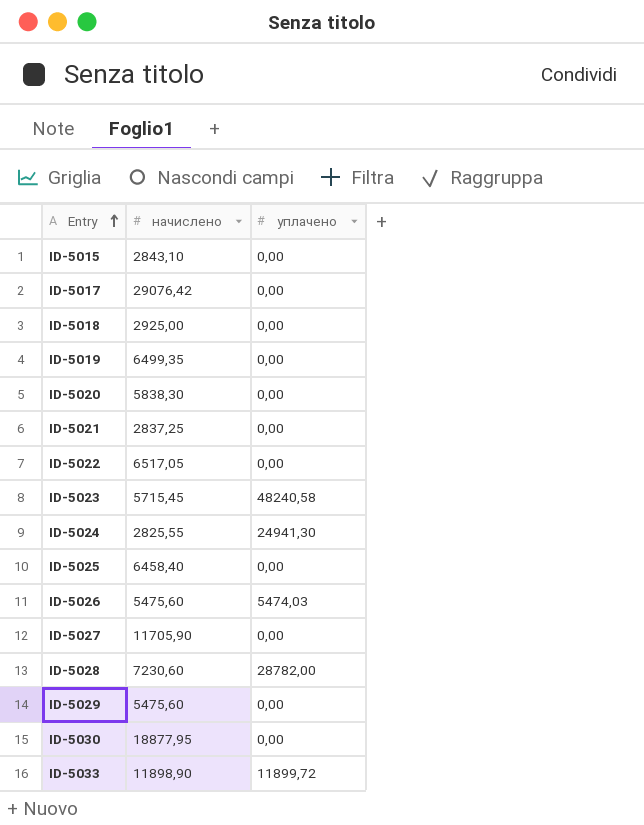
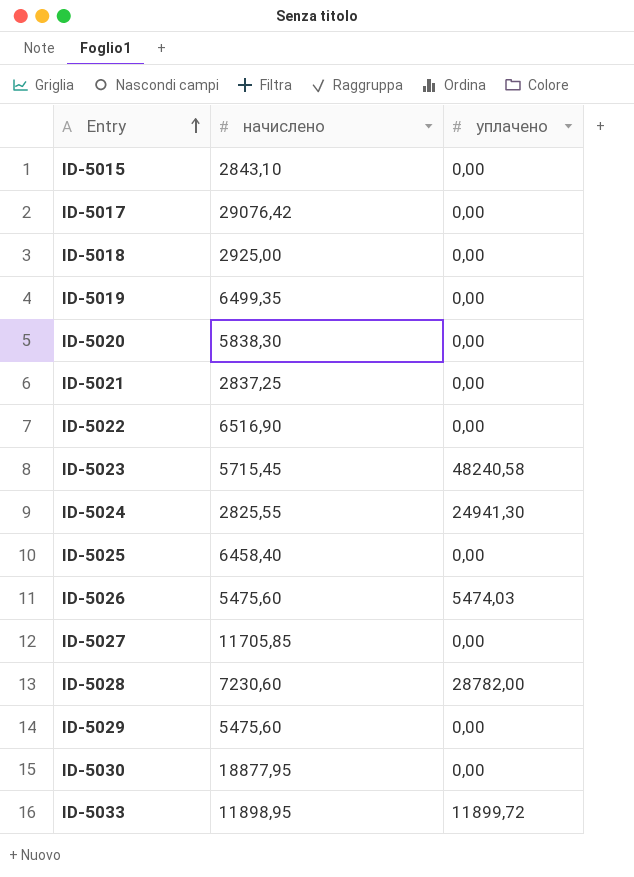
ID-5022 | начислено: 6517,05 -> 6516,90
ID-5027 | начислено: 11705,90 -> 11705,85
ID-5033 | начислено: 11898,90 -> 11898,95

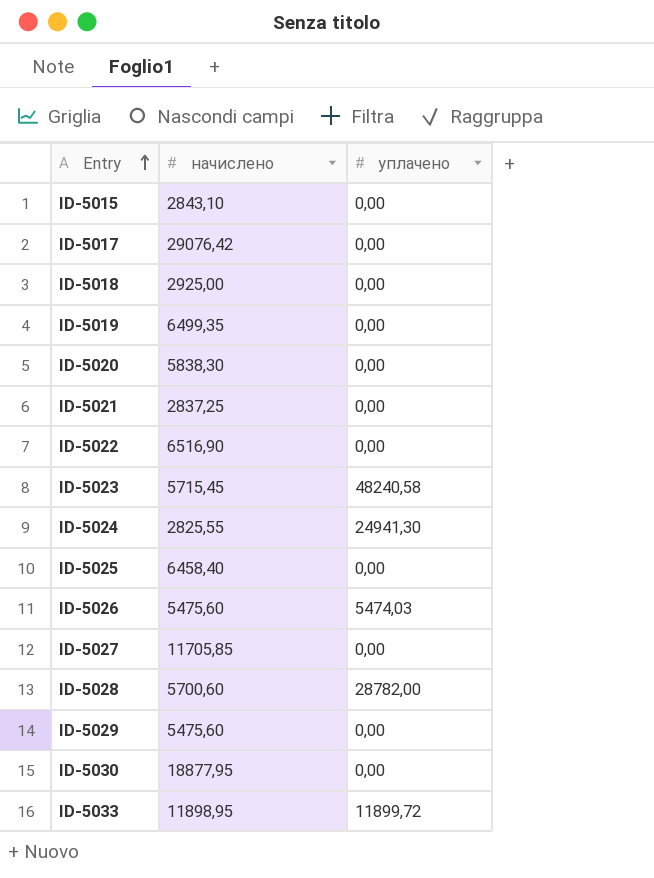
ID-5028 | начислено: 7230,60 -> 5700,60

